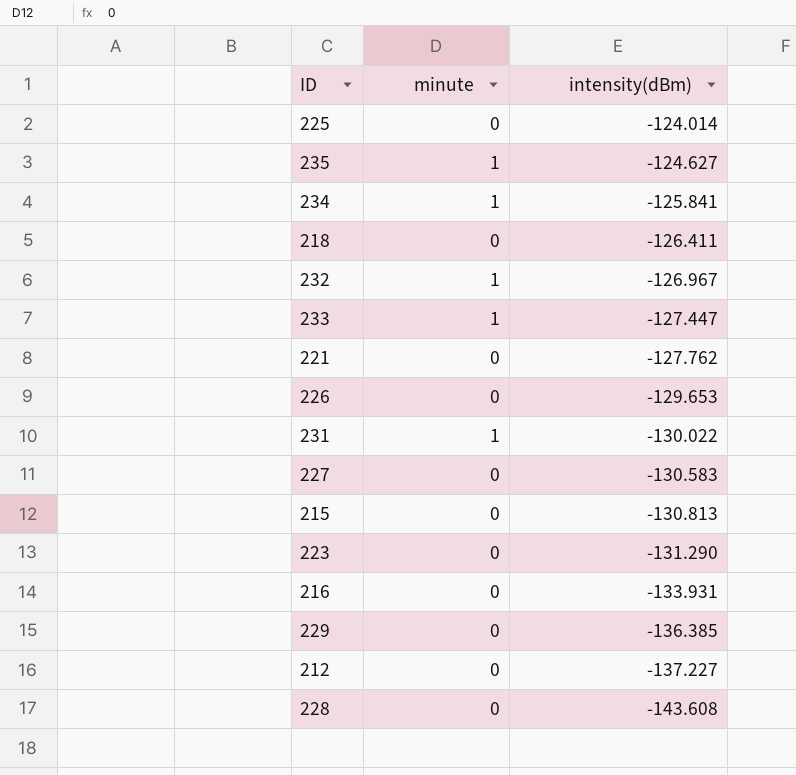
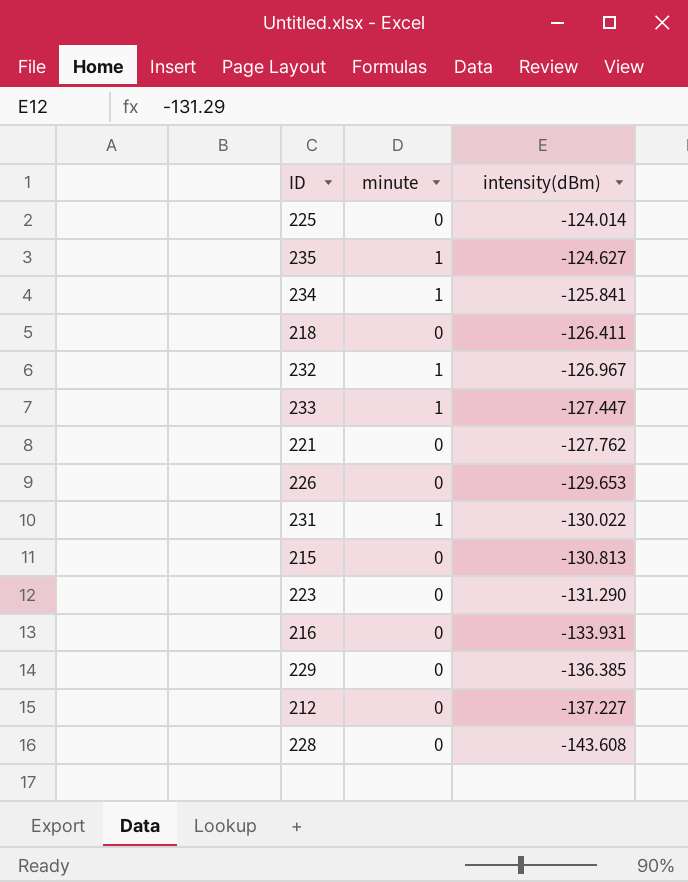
row 227: 0 | -130.583 -> none

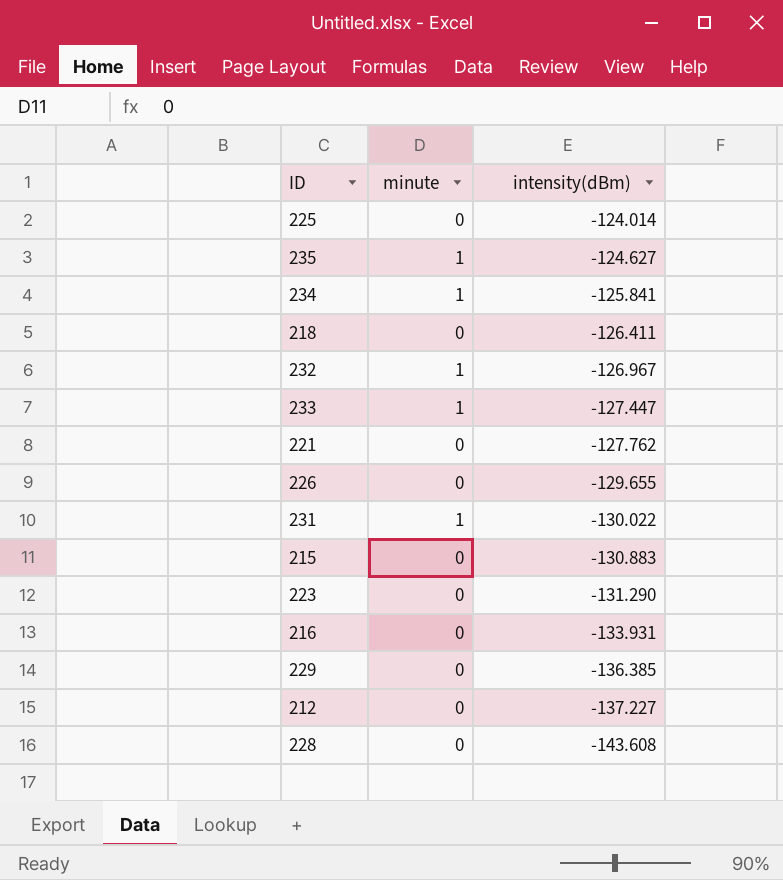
226 | intensity(dBm): -129.653 -> -129.655
215 | intensity(dBm): -130.813 -> -130.883

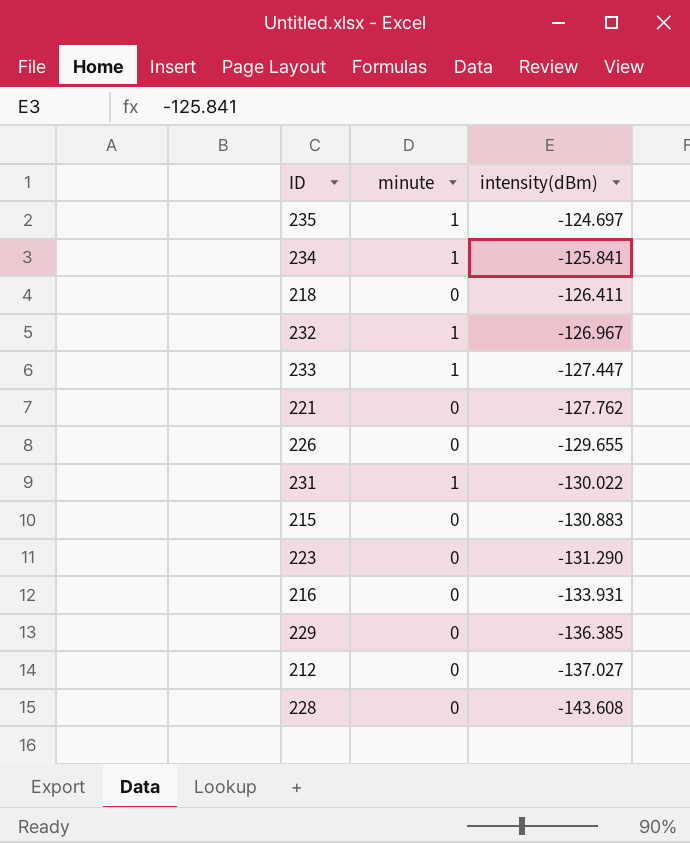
row 225: 0 | -124.014 -> none
235 | intensity(dBm): -124.627 -> -124.697
212 | intensity(dBm): -137.227 -> -137.027

